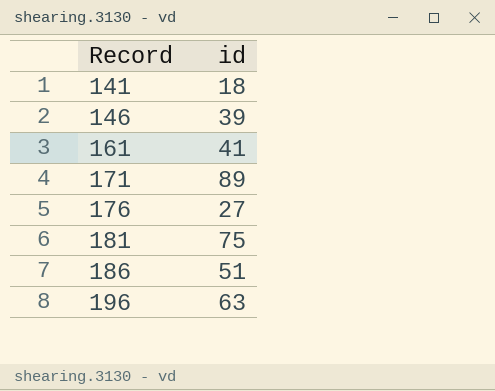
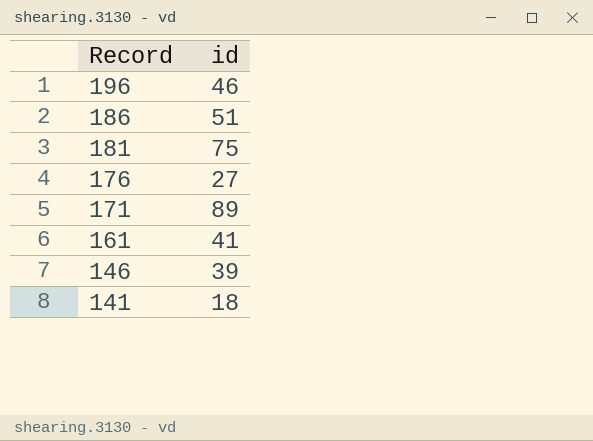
row order: Record ascending -> Record descending
196 | id: 63 -> 46

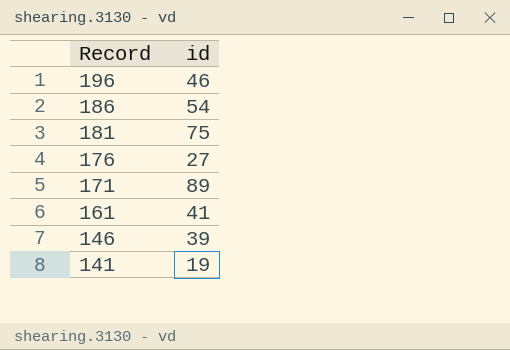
186 | id: 51 -> 54
141 | id: 18 -> 19

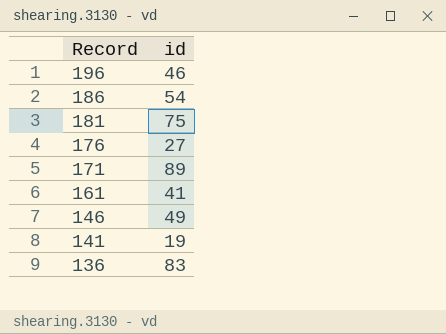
146 | id: 39 -> 49
row 136: none -> 83

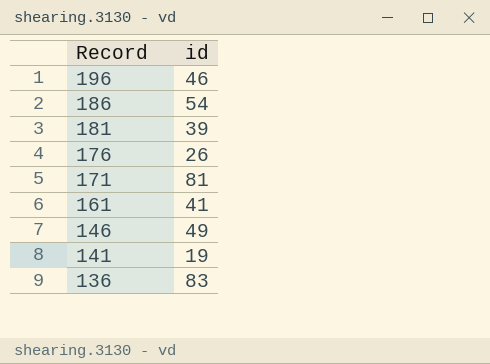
181 | id: 75 -> 39
176 | id: 27 -> 26
171 | id: 89 -> 81

